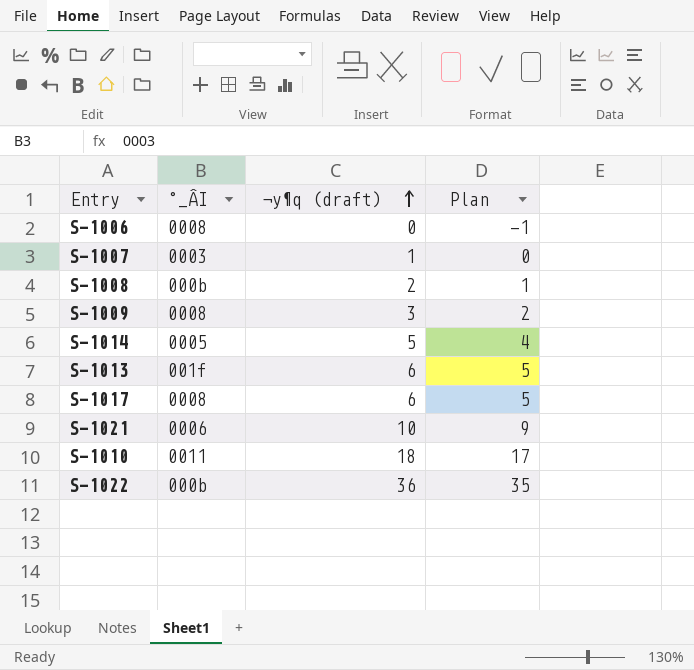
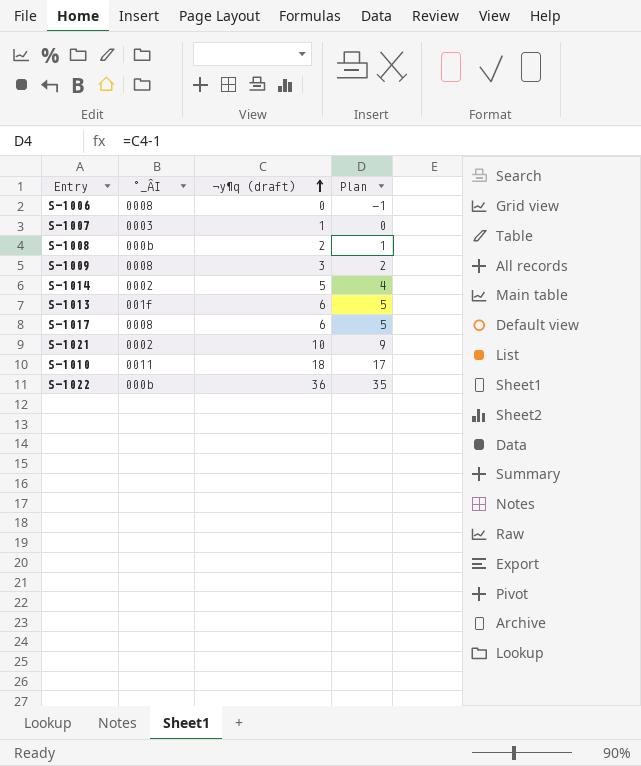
S-1014 | °_ÂI: 0005 -> 0002
S-1021 | °_ÂI: 0006 -> 0002

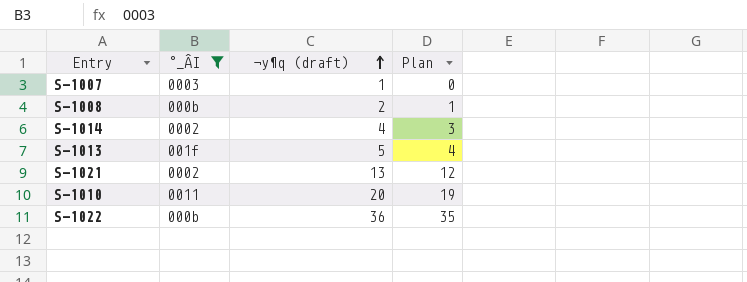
filter: none -> °_ÂI != 0008
S-1014 | ¬y¶q (draft): 5 -> 4
S-1014 | Plan: 4 -> 3
S-1013 | ¬y¶q (draft): 6 -> 5
S-1013 | Plan: 5 -> 4
S-1021 | ¬y¶q (draft): 10 -> 13
S-1021 | Plan: 9 -> 12
S-1010 | ¬y¶q (draft): 18 -> 20
S-1010 | Plan: 17 -> 19

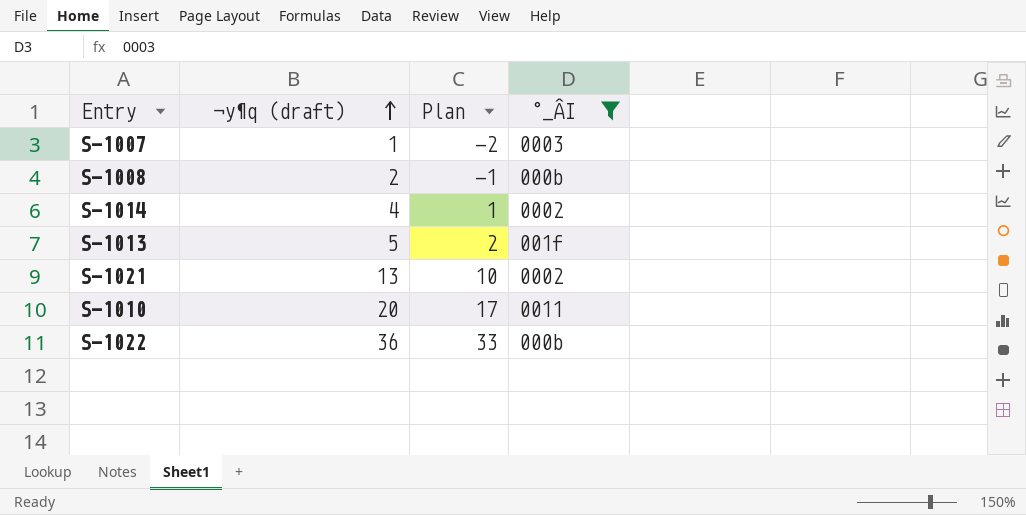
column Plan | formula: [¬y¶q (draft)] - 1 -> [¬y¶q (draft)] - 3
column °_ÂI | position: 2 -> 4

